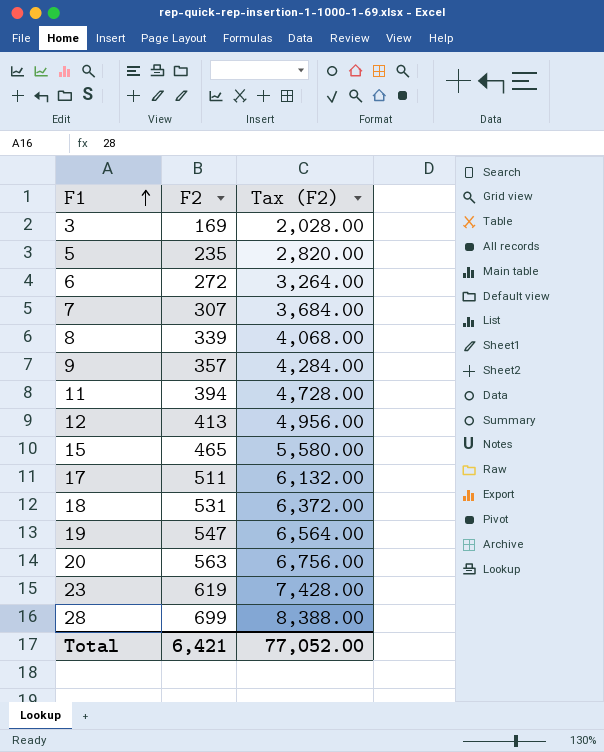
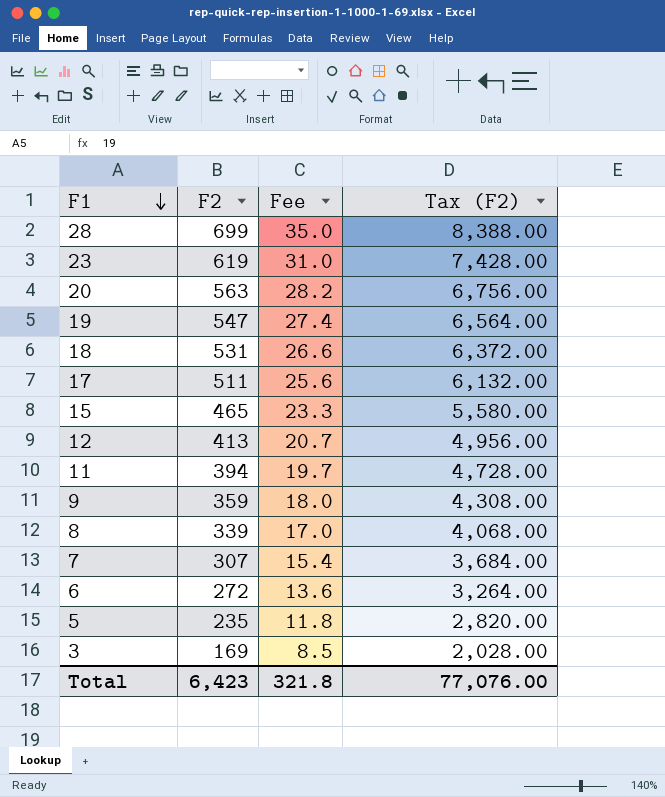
row order: F1 ascending -> F1 descending
column Fee | formula: none -> [F2] * 0.05
9 | F2: 357 -> 359
9 | Tax (F2): 4,284.00 -> 4,308.00
Total | F2: 6,421 -> 6,423
Total | Tax (F2): 77,052.00 -> 77,076.00

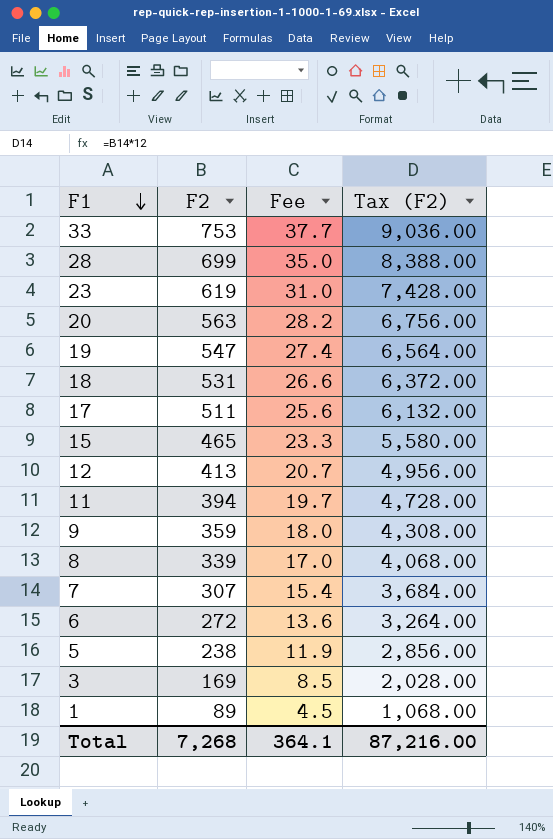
row 33: none -> 753 | 37.7 | 9,036.00
5 | F2: 235 -> 238
5 | Fee: 11.8 -> 11.9
5 | Tax (F2): 2,820.00 -> 2,856.00
row 1: none -> 89 | 4.5 | 1,068.00
Total | F2: 6,423 -> 7,268
Total | Fee: 321.8 -> 364.1
Total | Tax (F2): 77,076.00 -> 87,216.00

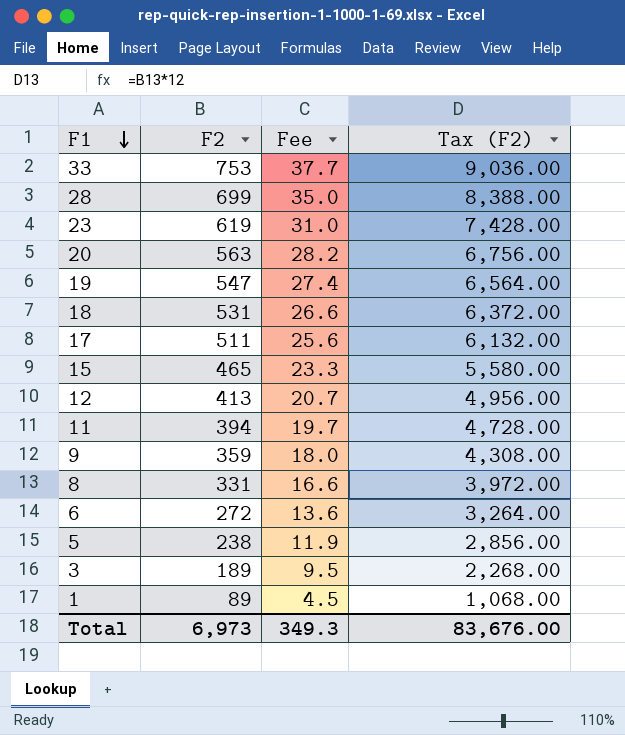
row 7: 307 | 15.4 | 3,684.00 -> none
8 | F2: 339 -> 331
8 | Fee: 17.0 -> 16.6
8 | Tax (F2): 4,068.00 -> 3,972.00
3 | F2: 169 -> 189
3 | Fee: 8.5 -> 9.5
3 | Tax (F2): 2,028.00 -> 2,268.00
Total | F2: 7,268 -> 6,973
Total | Fee: 364.1 -> 349.3
Total | Tax (F2): 87,216.00 -> 83,676.00

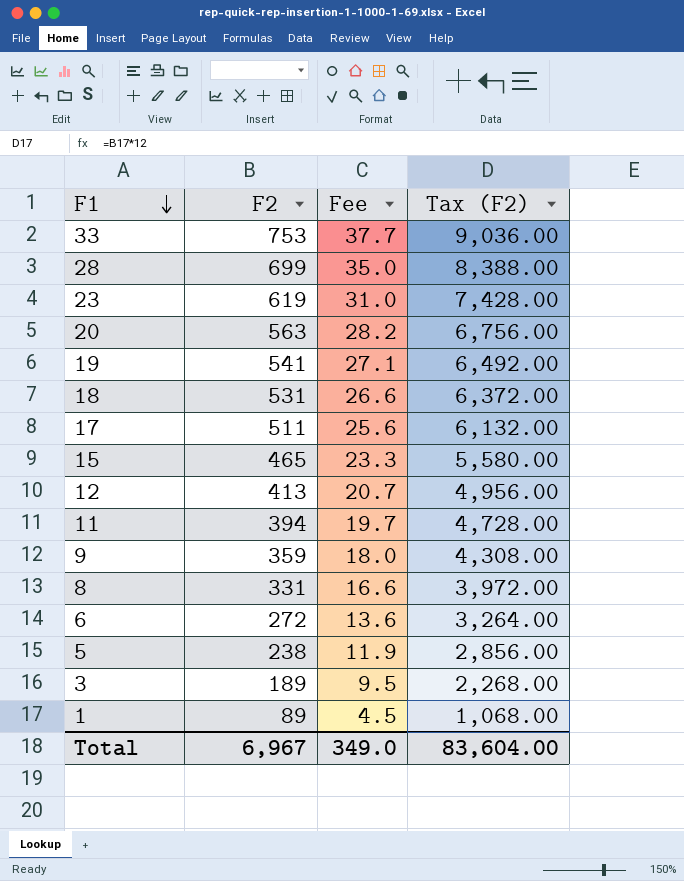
19 | F2: 547 -> 541
19 | Fee: 27.4 -> 27.1
19 | Tax (F2): 6,564.00 -> 6,492.00
Total | F2: 6,973 -> 6,967
Total | Fee: 349.3 -> 349.0
Total | Tax (F2): 83,676.00 -> 83,604.00

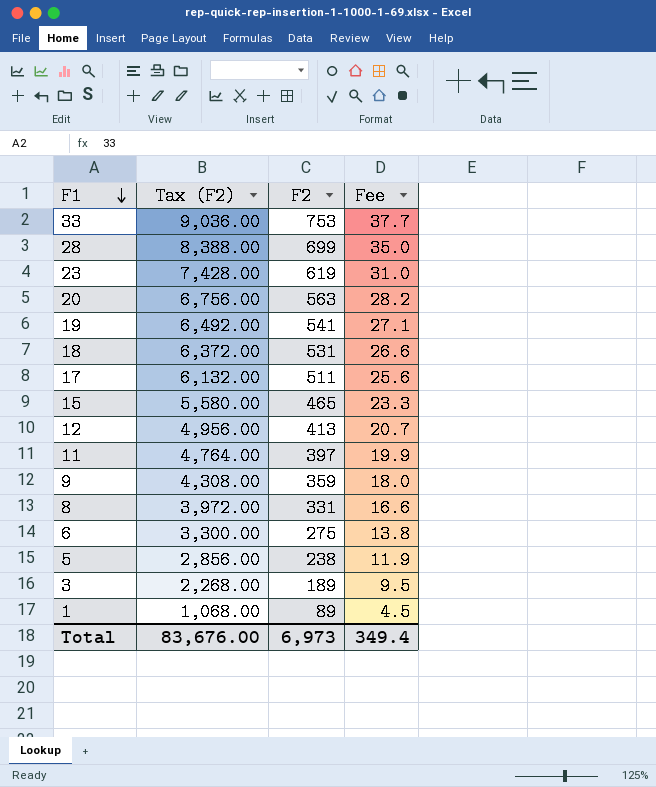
column Tax (F2) | position: 4 -> 2
11 | Tax (F2): 4,728.00 -> 4,764.00
11 | F2: 394 -> 397
11 | Fee: 19.7 -> 19.9
6 | Tax (F2): 3,264.00 -> 3,300.00
6 | F2: 272 -> 275
6 | Fee: 13.6 -> 13.8
Total | Tax (F2): 83,604.00 -> 83,676.00
Total | F2: 6,967 -> 6,973
Total | Fee: 349.0 -> 349.4

